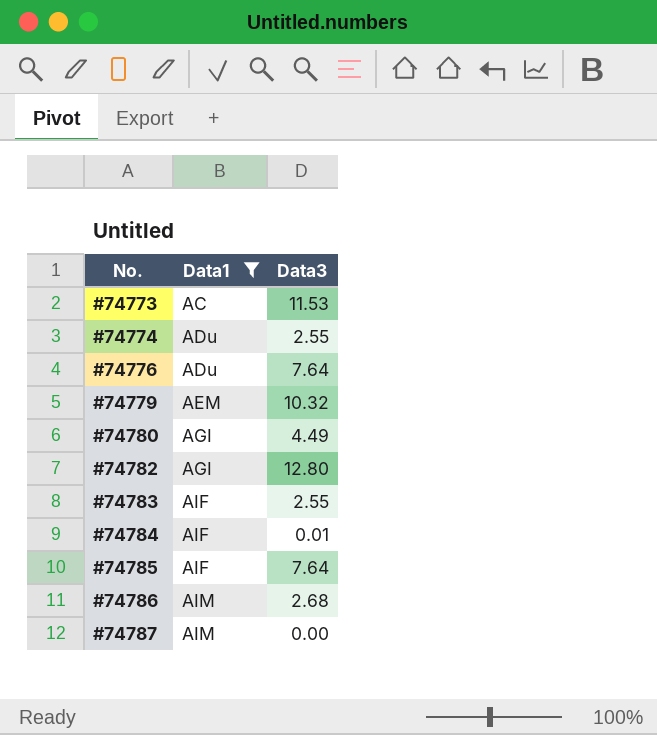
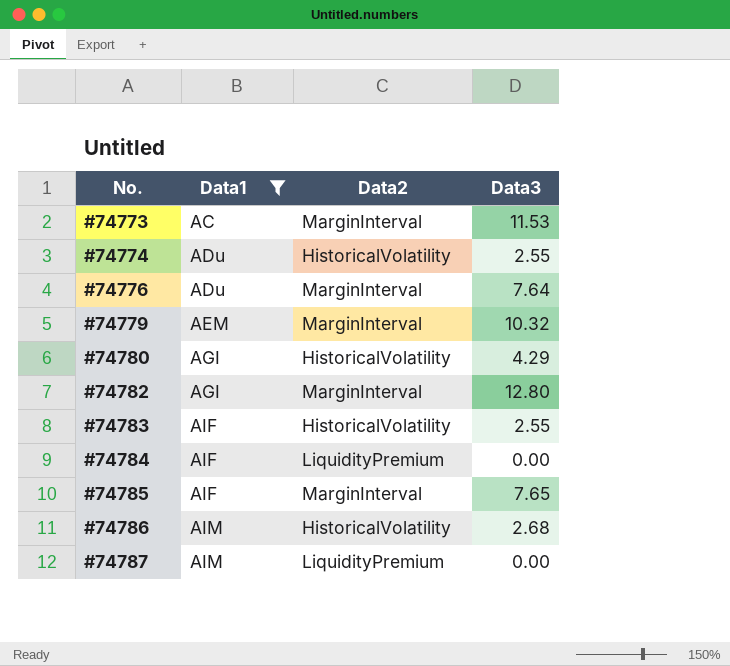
column Data2 | position: none -> 3
#74780 | Data3: 4.49 -> 4.29
#74784 | Data3: 0.01 -> 0.00
#74785 | Data3: 7.64 -> 7.65

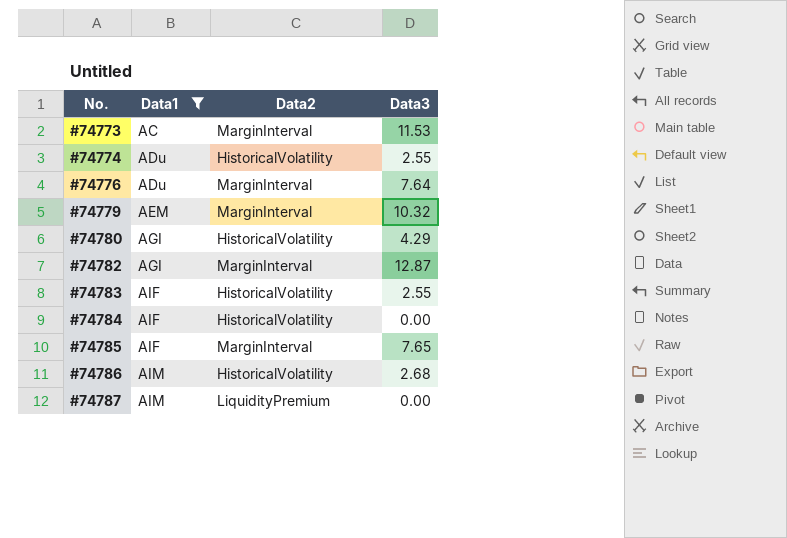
#74782 | Data3: 12.80 -> 12.87
#74784 | Data2: LiquidityPremium -> HistoricalVolatility

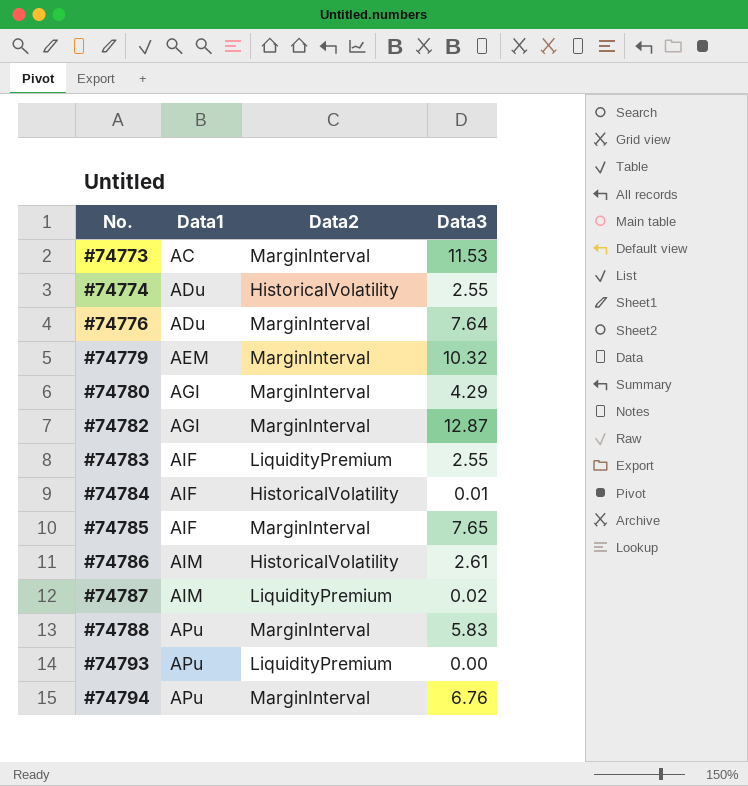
filter: Data1 != APu -> none
#74780 | Data2: HistoricalVolatility -> MarginInterval
#74783 | Data2: HistoricalVolatility -> LiquidityPremium
#74784 | Data3: 0.00 -> 0.01
#74786 | Data3: 2.68 -> 2.61
#74787 | Data3: 0.00 -> 0.02

